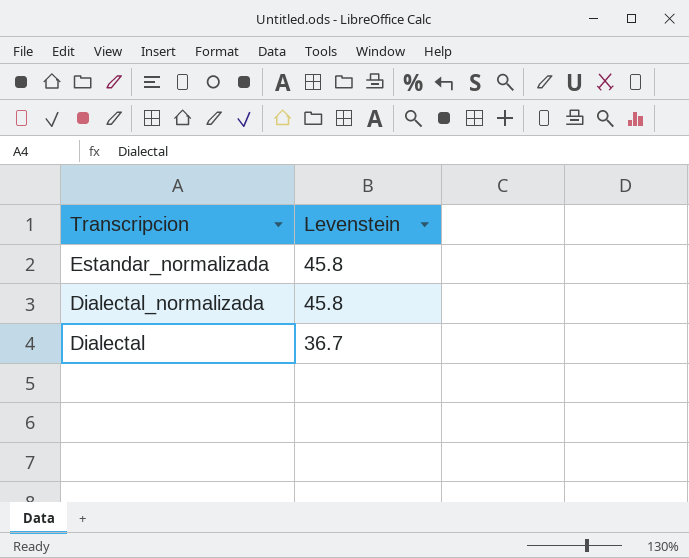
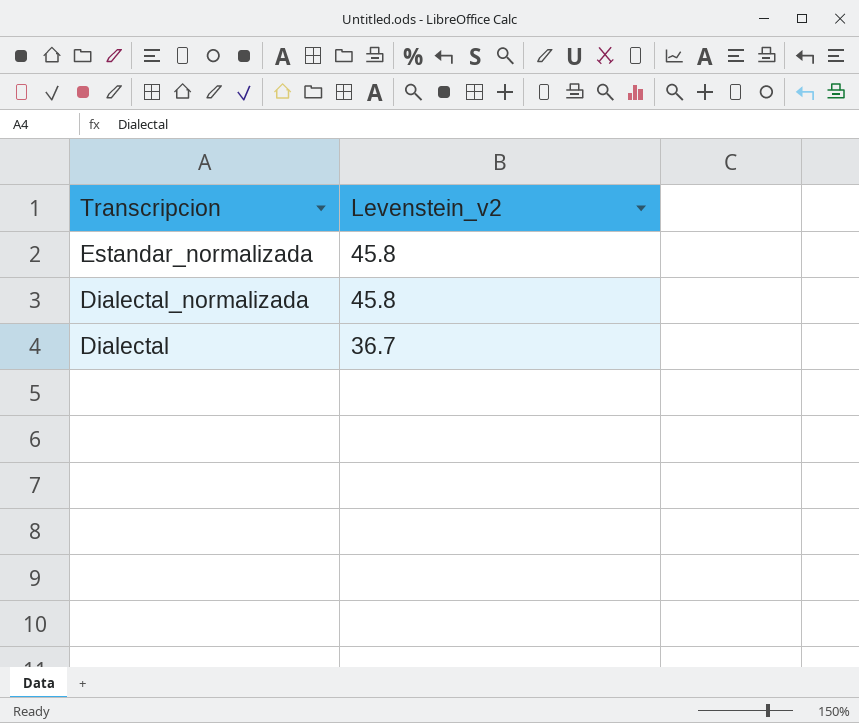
column name: Levenstein -> Levenstein_v2

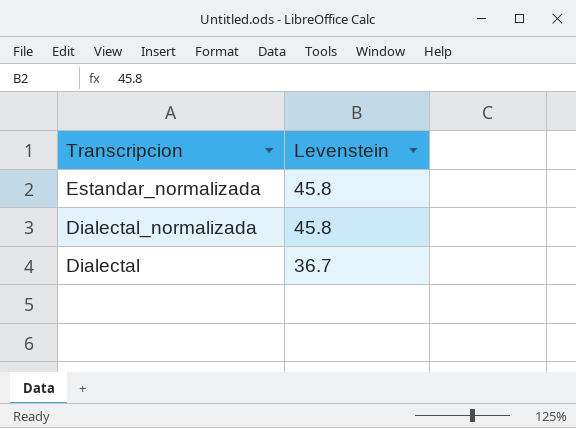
column name: Levenstein_v2 -> Levenstein

